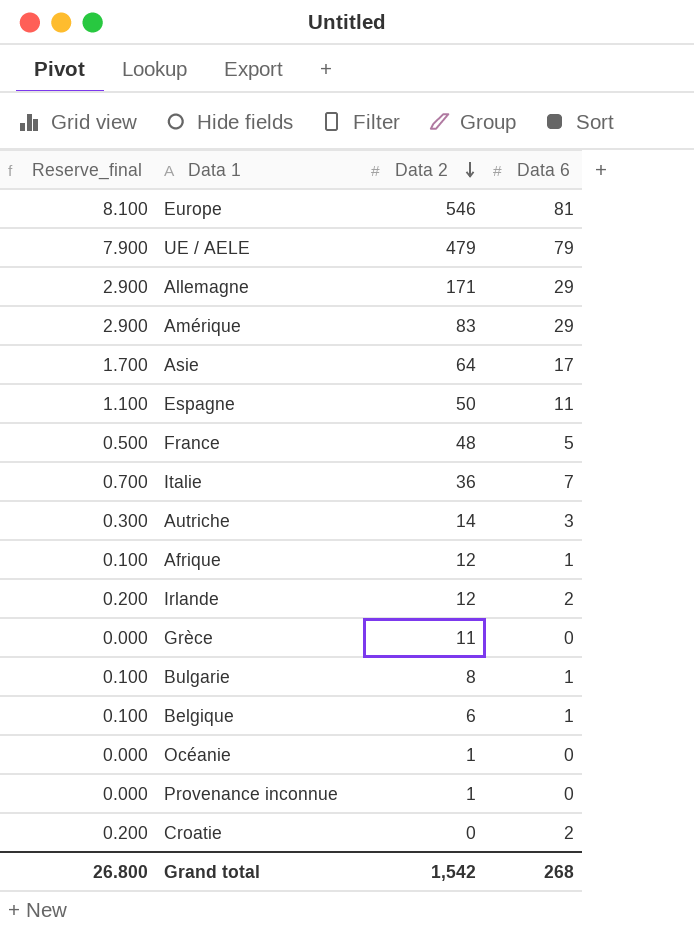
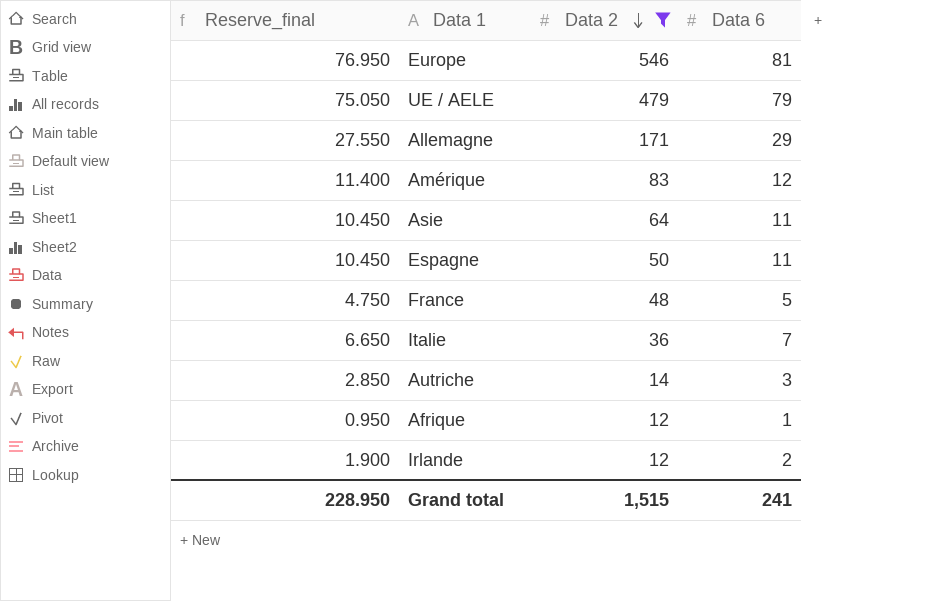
filter: none -> Data 2 >= 12
column Reserve_final | formula: [Data 6] * 0.1 -> [Data 6] * 0.95
Amérique | Data 6: 29 -> 12
Asie | Data 6: 17 -> 11
Grand total | Reserve_final: 26.800 -> 228.950
Grand total | Data 2: 1,542 -> 1,515
Grand total | Data 6: 268 -> 241

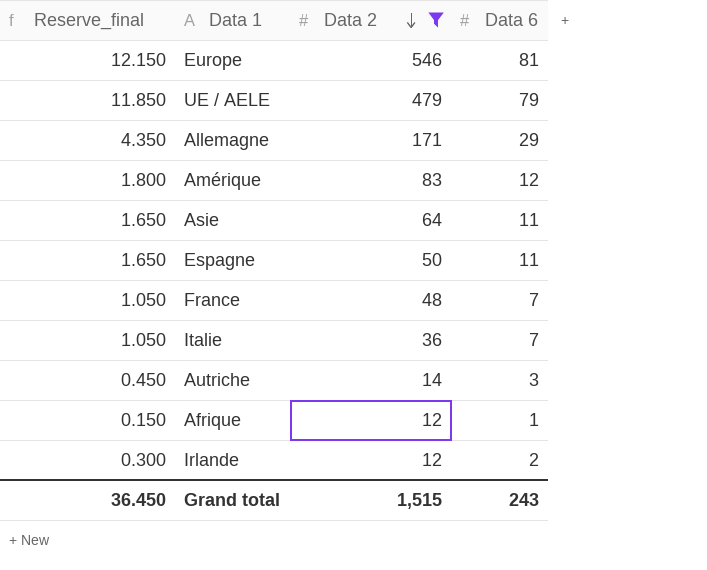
column Reserve_final | formula: [Data 6] * 0.95 -> [Data 6] * 0.15
France | Data 6: 5 -> 7
Grand total | Reserve_final: 228.950 -> 36.450
Grand total | Data 6: 241 -> 243

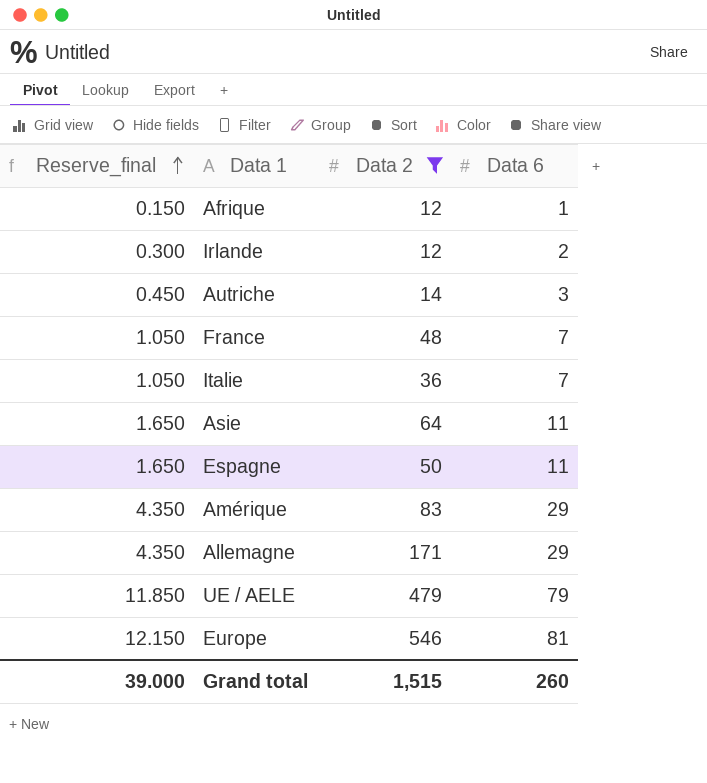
row order: Data 2 descending -> Reserve_final ascending
Amérique | Reserve_final: 1.800 -> 4.350
Amérique | Data 6: 12 -> 29
Grand total | Reserve_final: 36.450 -> 39.000
Grand total | Data 6: 243 -> 260

